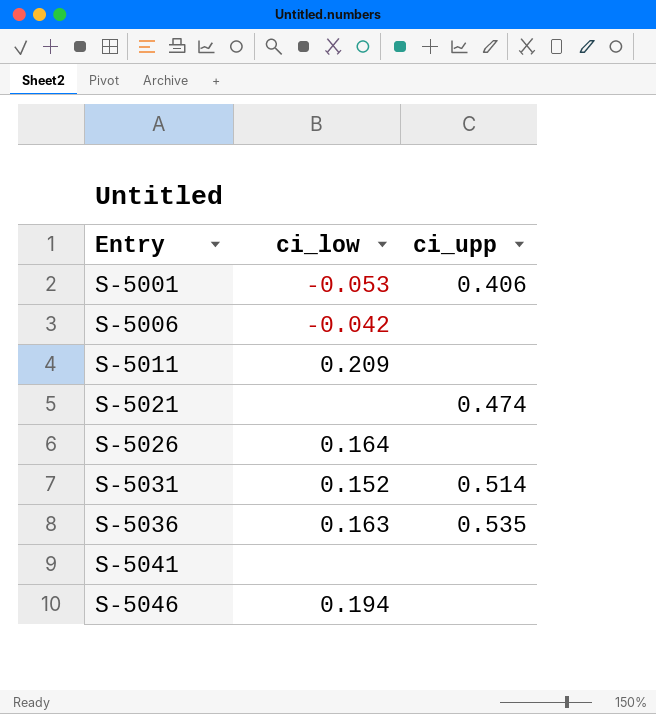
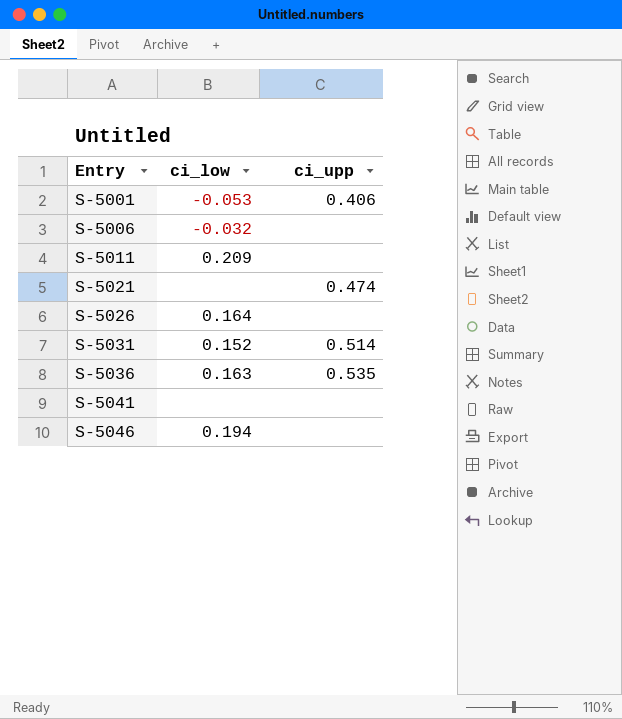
S-5006 | ci_low: -0.042 -> -0.032

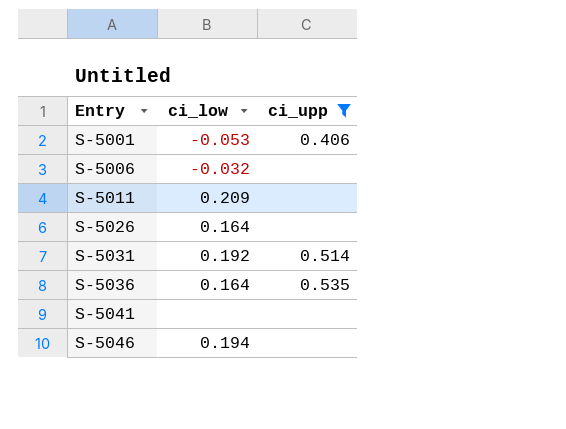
filter: none -> ci_upp != 0.474
S-5031 | ci_low: 0.152 -> 0.192
S-5036 | ci_low: 0.163 -> 0.164

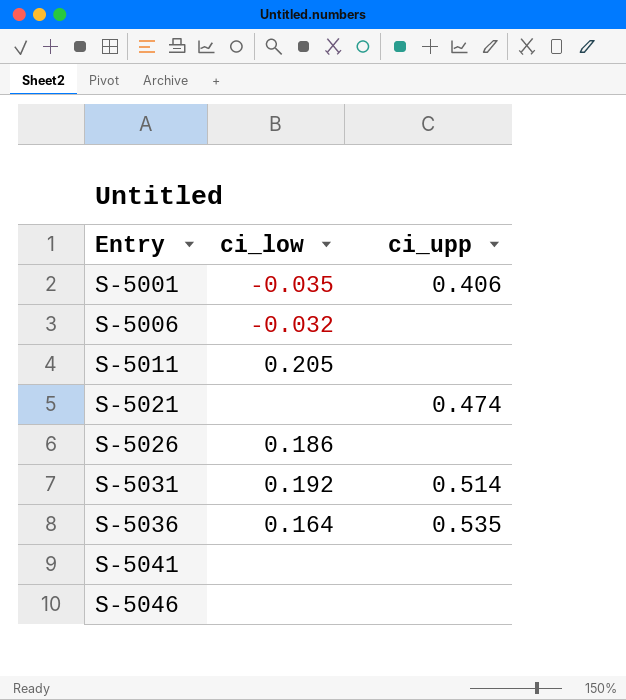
filter: ci_upp != 0.474 -> none
S-5001 | ci_low: -0.053 -> -0.035
S-5011 | ci_low: 0.209 -> 0.205
S-5026 | ci_low: 0.164 -> 0.186
S-5046 | ci_low: 0.194 -> none

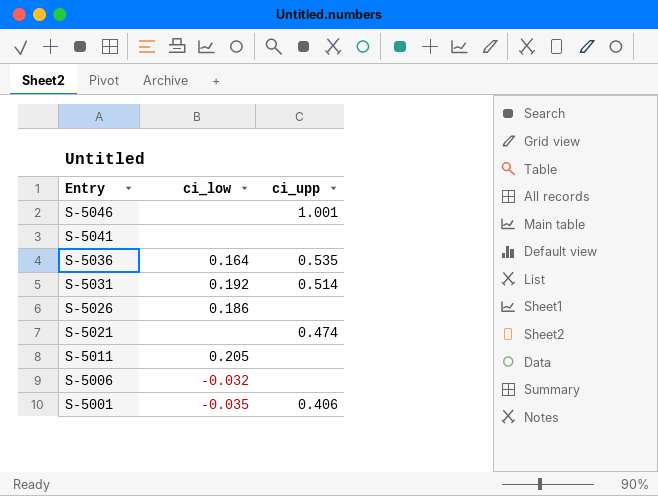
row order: Entry ascending -> Entry descending
S-5046 | ci_upp: none -> 1.001

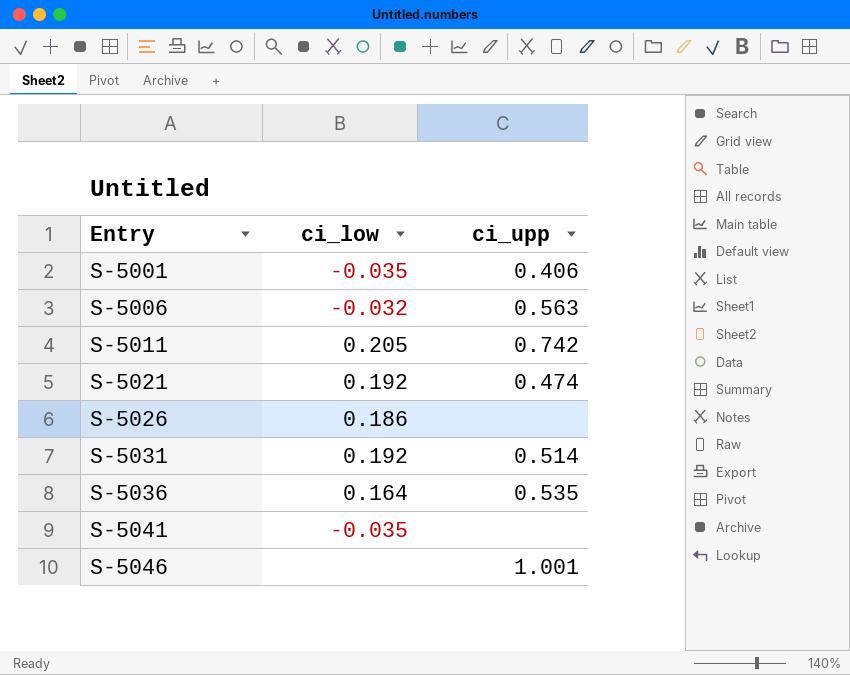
row order: Entry descending -> Entry ascending
S-5006 | ci_upp: none -> 0.563
S-5011 | ci_upp: none -> 0.742
S-5021 | ci_low: none -> 0.192
S-5041 | ci_low: none -> -0.035

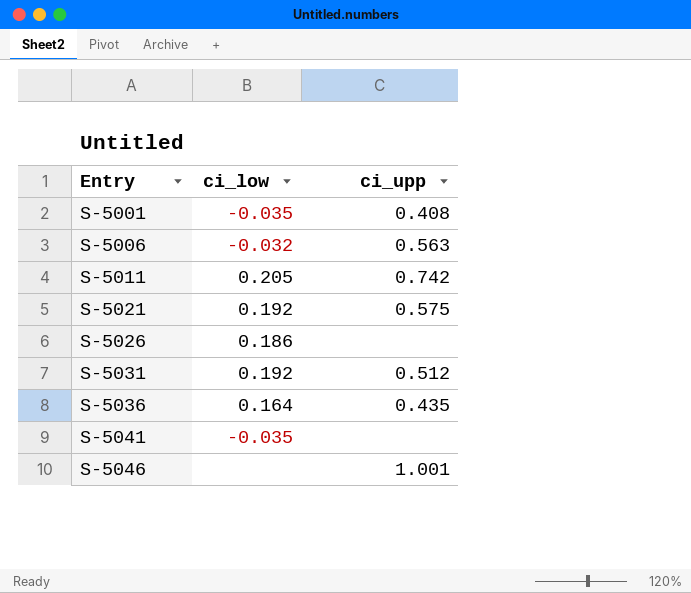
S-5001 | ci_upp: 0.406 -> 0.408
S-5021 | ci_upp: 0.474 -> 0.575
S-5031 | ci_upp: 0.514 -> 0.512
S-5036 | ci_upp: 0.535 -> 0.435

